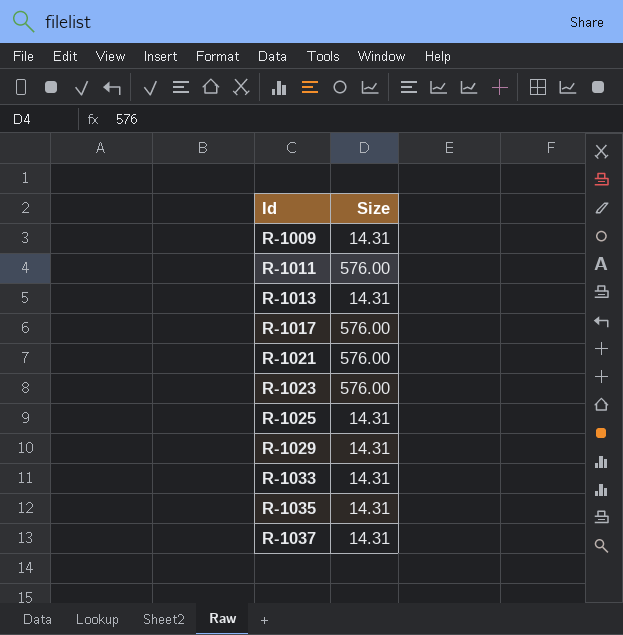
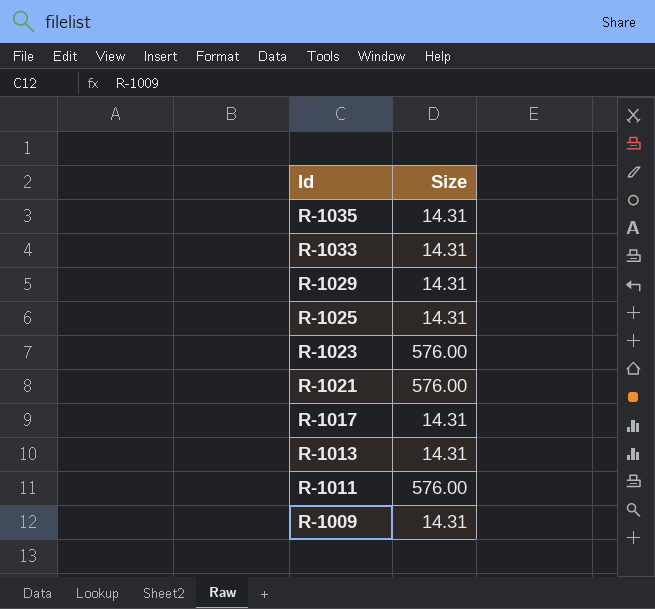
row order: Id ascending -> Id descending
row R-1037: 14.31 -> none
R-1017 | Size: 576.00 -> 14.31

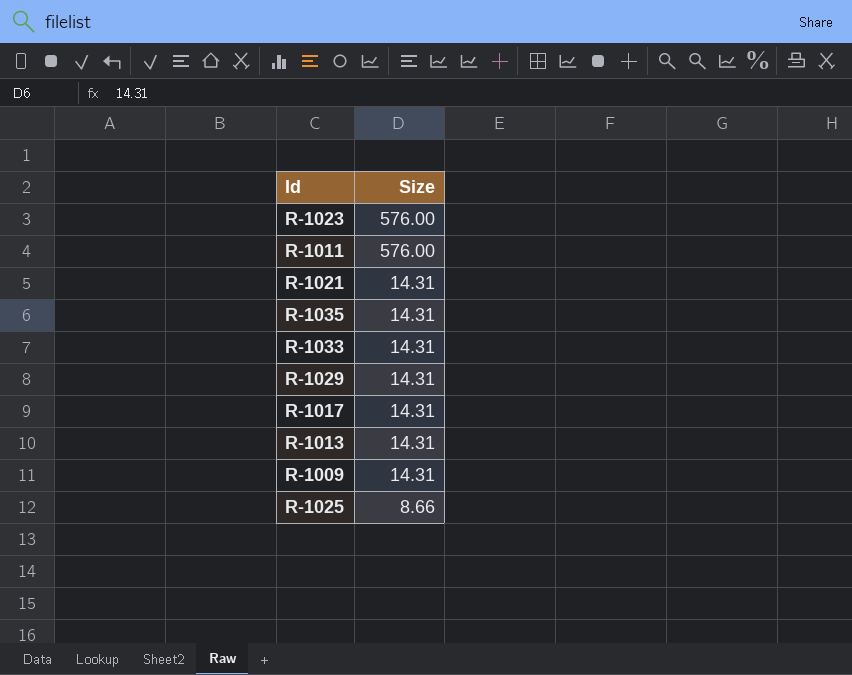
row order: Id descending -> Size descending
R-1021 | Size: 576.00 -> 14.31
R-1025 | Size: 14.31 -> 8.66

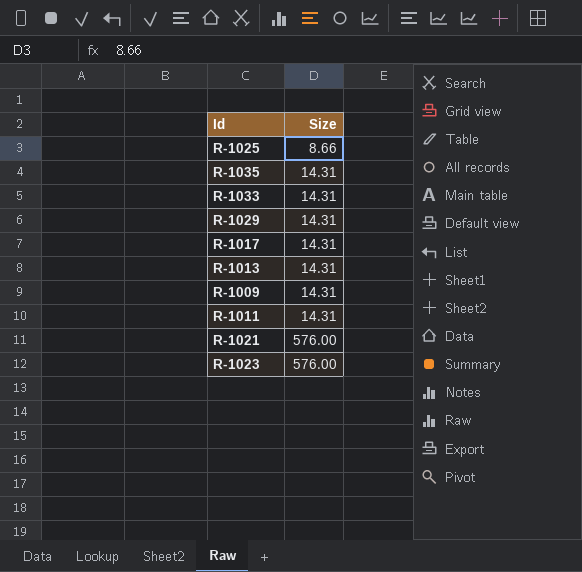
row order: Size descending -> Size ascending
R-1011 | Size: 576.00 -> 14.31
R-1021 | Size: 14.31 -> 576.00

